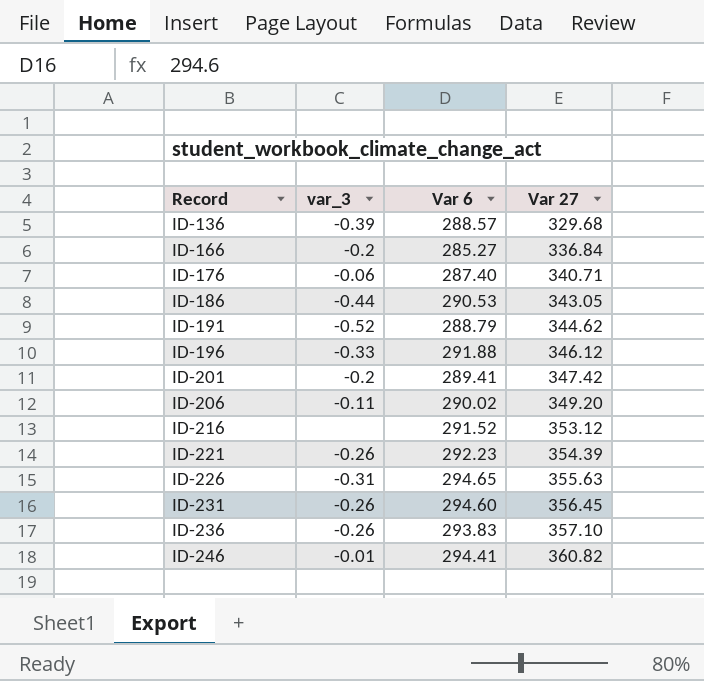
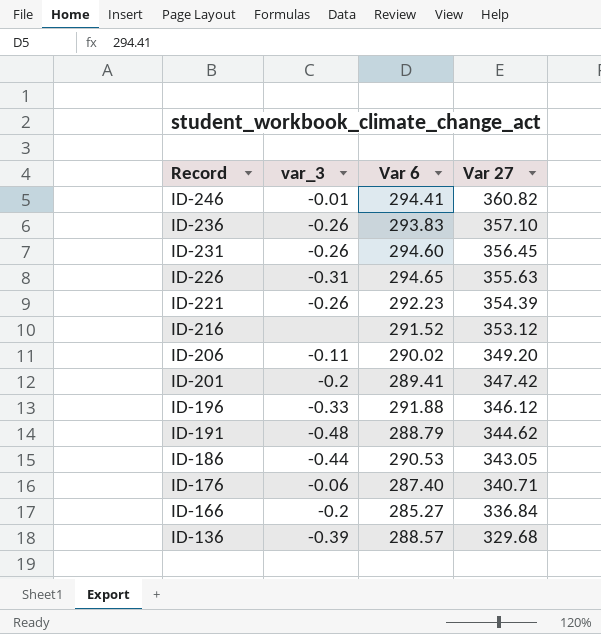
row order: Record ascending -> Record descending
ID-191 | var_3: -0.52 -> -0.48

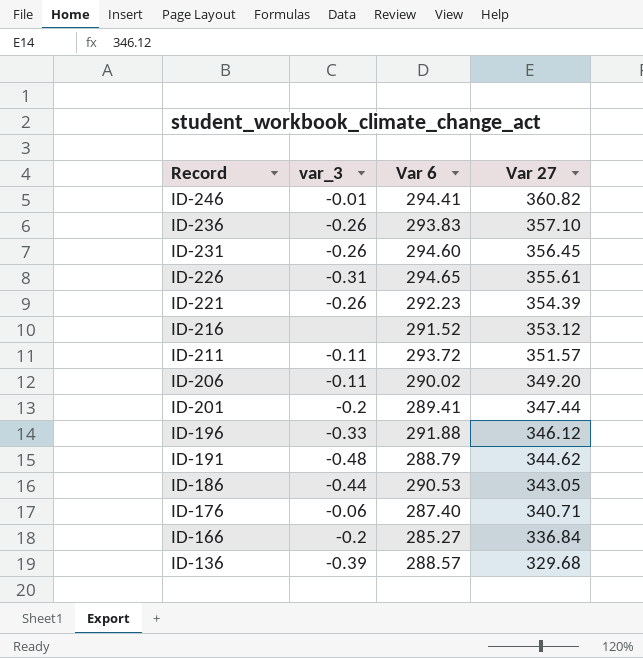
ID-226 | Var 27: 355.63 -> 355.61
row ID-211: none -> -0.11 | 293.72 | 351.57
ID-201 | Var 27: 347.42 -> 347.44

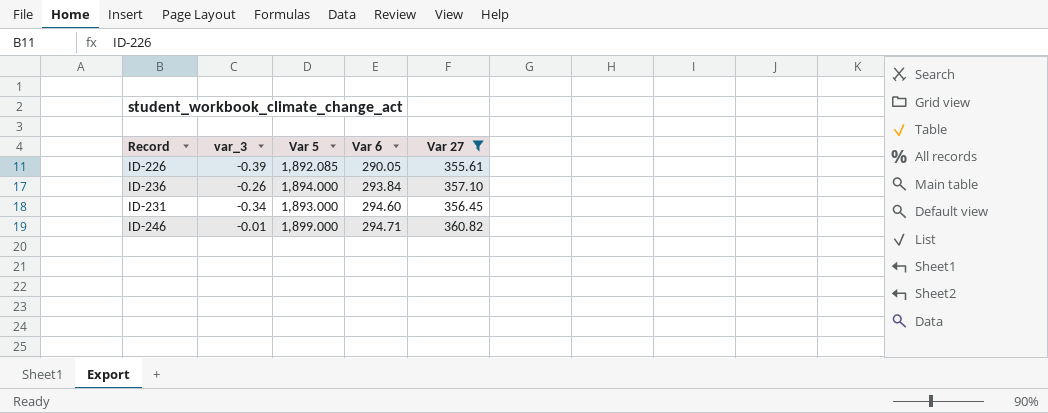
filter: none -> Var 27 >= 355.61
row order: Record descending -> Var 6 ascending
column Var 5 | position: none -> 3
ID-226 | var_3: -0.31 -> -0.39
ID-226 | Var 6: 294.65 -> 290.05
ID-236 | Var 6: 293.83 -> 293.84
ID-231 | var_3: -0.26 -> -0.34
ID-246 | Var 6: 294.41 -> 294.71

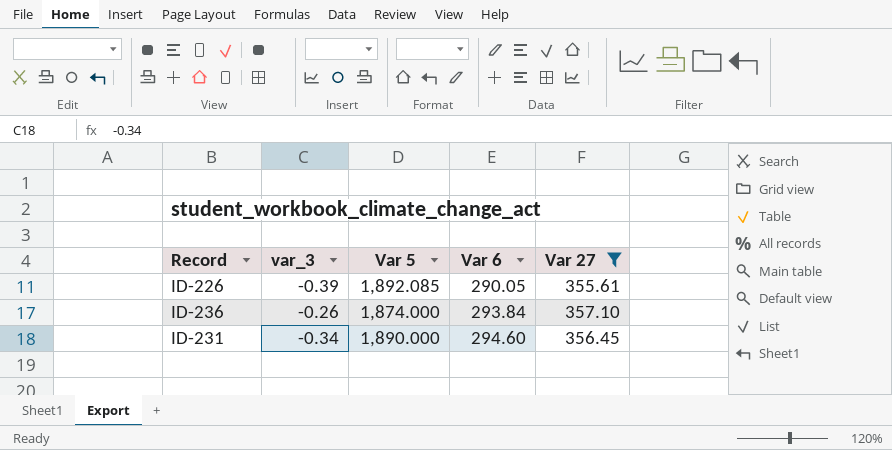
row ID-246: -0.01 | 1,899.000 | 294.71 | 360.82 -> none
ID-236 | Var 5: 1,894.000 -> 1,874.000
ID-231 | Var 5: 1,893.000 -> 1,890.000

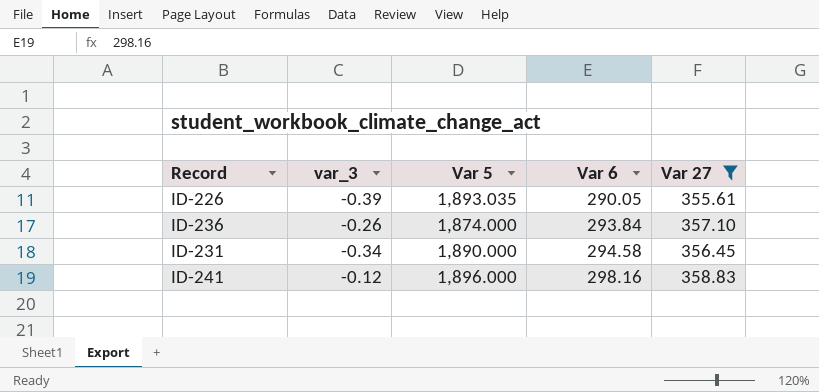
ID-226 | Var 5: 1,892.085 -> 1,893.035
ID-231 | Var 6: 294.60 -> 294.58
row ID-241: none -> -0.12 | 1,896.000 | 298.16 | 358.83

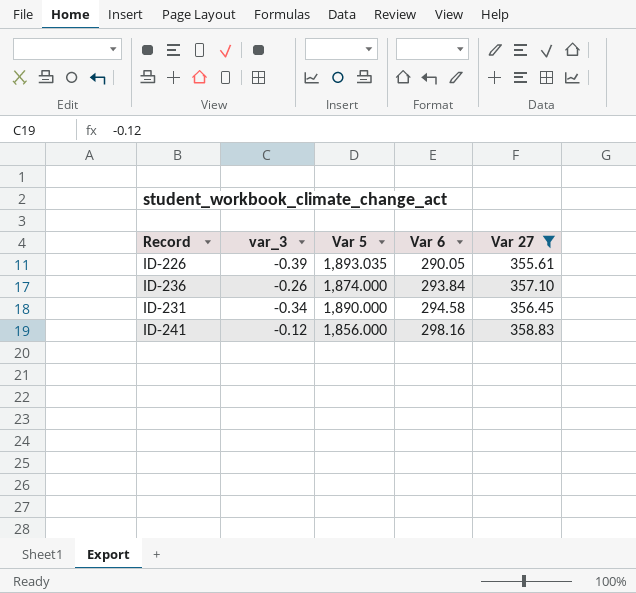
ID-241 | Var 5: 1,896.000 -> 1,856.000

